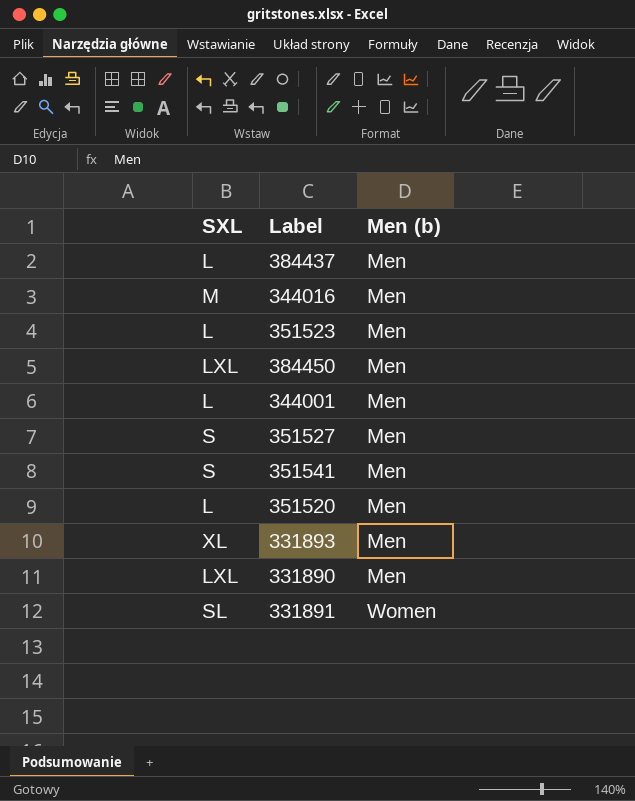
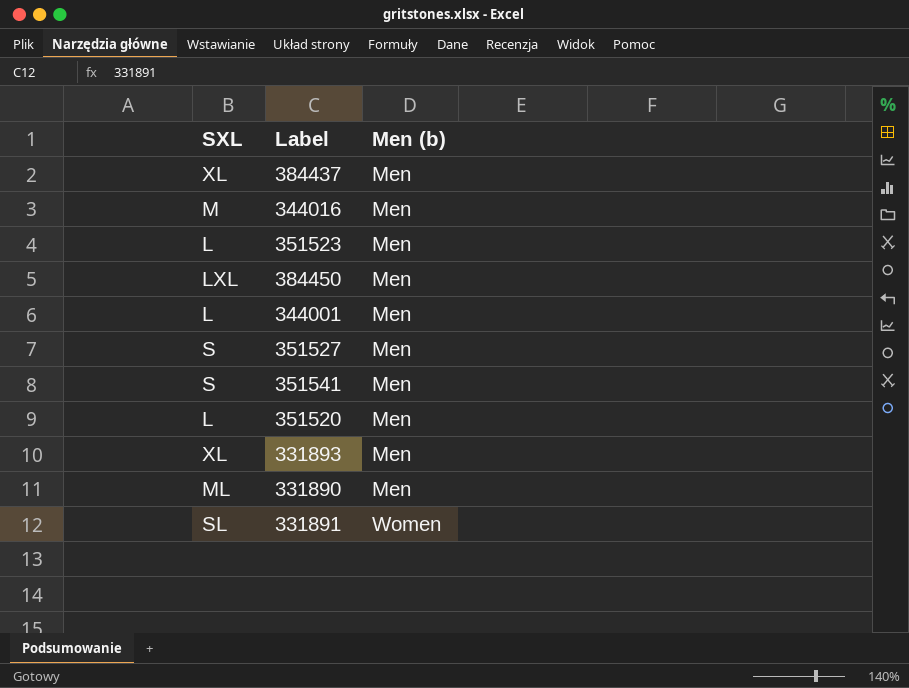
384437 | SXL: L -> XL
331890 | SXL: LXL -> ML

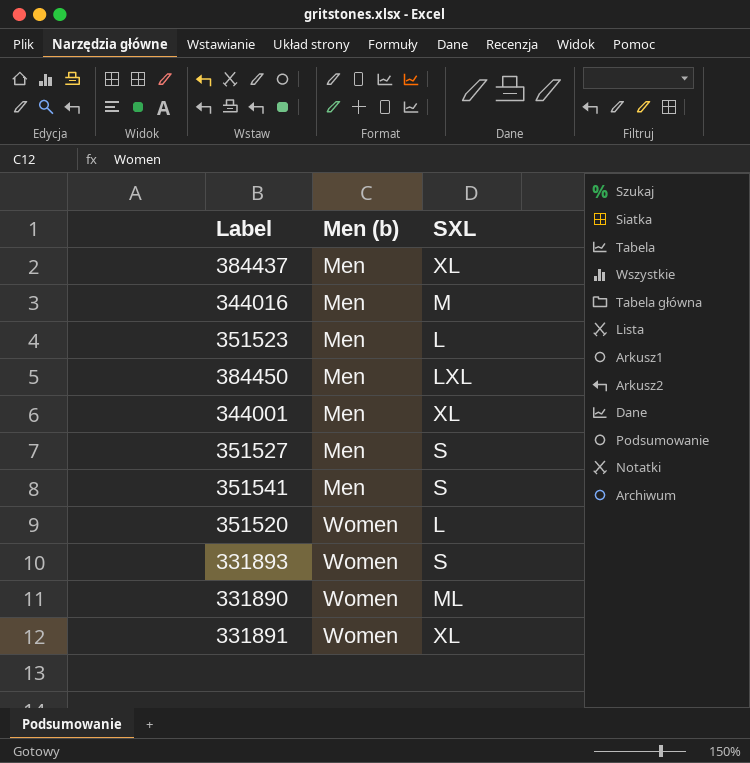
column SXL | position: 1 -> 3
344001 | SXL: L -> XL
351520 | Men (b): Men -> Women
331893 | Men (b): Men -> Women
331893 | SXL: XL -> S
331890 | Men (b): Men -> Women
331891 | SXL: SL -> XL

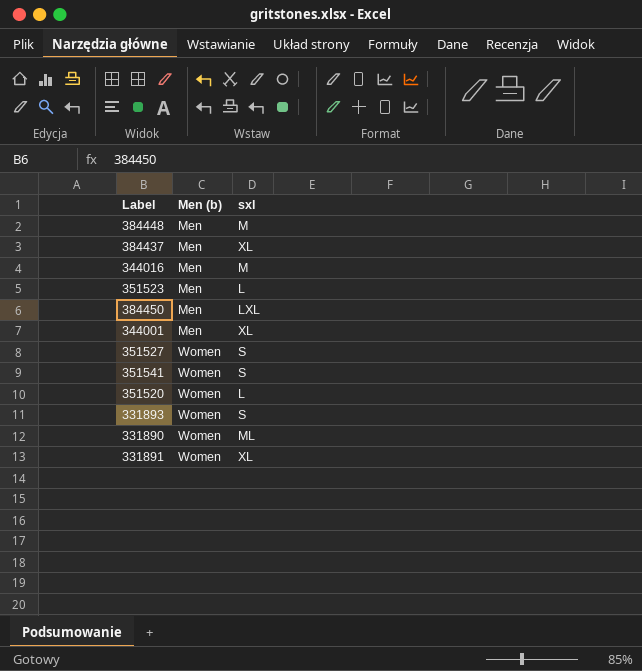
column name: SXL -> sxl
row 384448: none -> Men | M
351527 | Men (b): Men -> Women
351541 | Men (b): Men -> Women

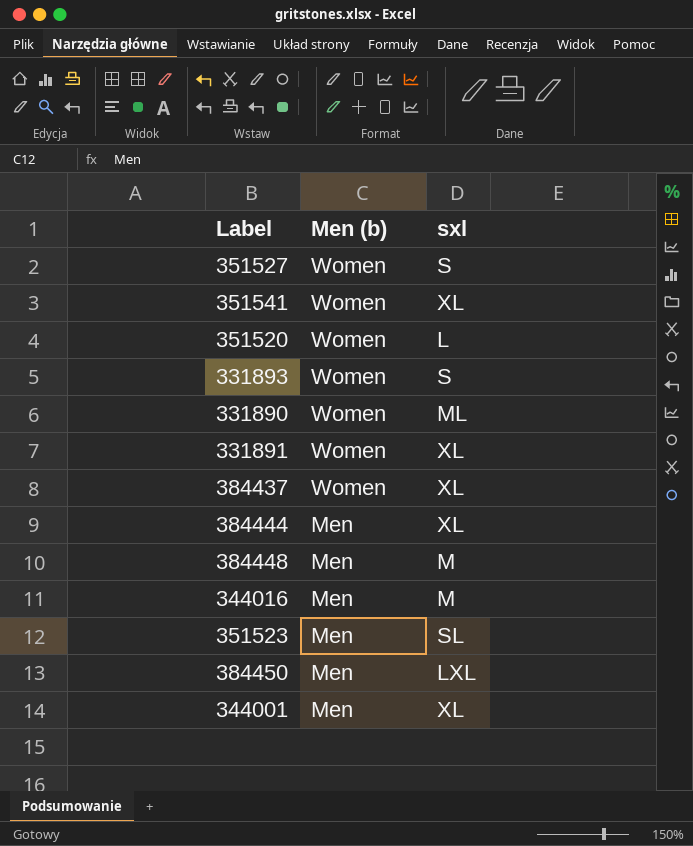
row order: Men (b) ascending -> Men (b) descending
351541 | sxl: S -> XL
384437 | Men (b): Men -> Women
row 384444: none -> Men | XL
351523 | sxl: L -> SL

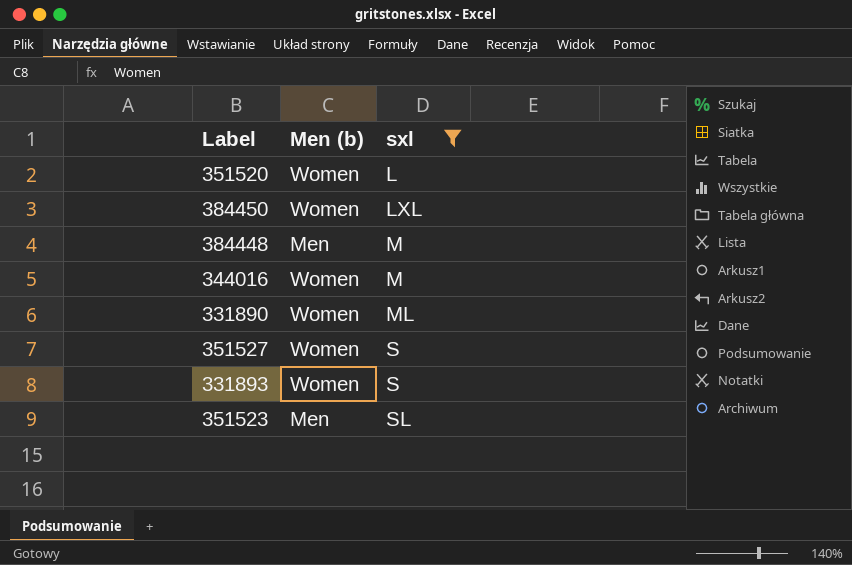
filter: none -> sxl != XL
row order: Men (b) descending -> sxl ascending
384450 | Men (b): Men -> Women
344016 | Men (b): Men -> Women

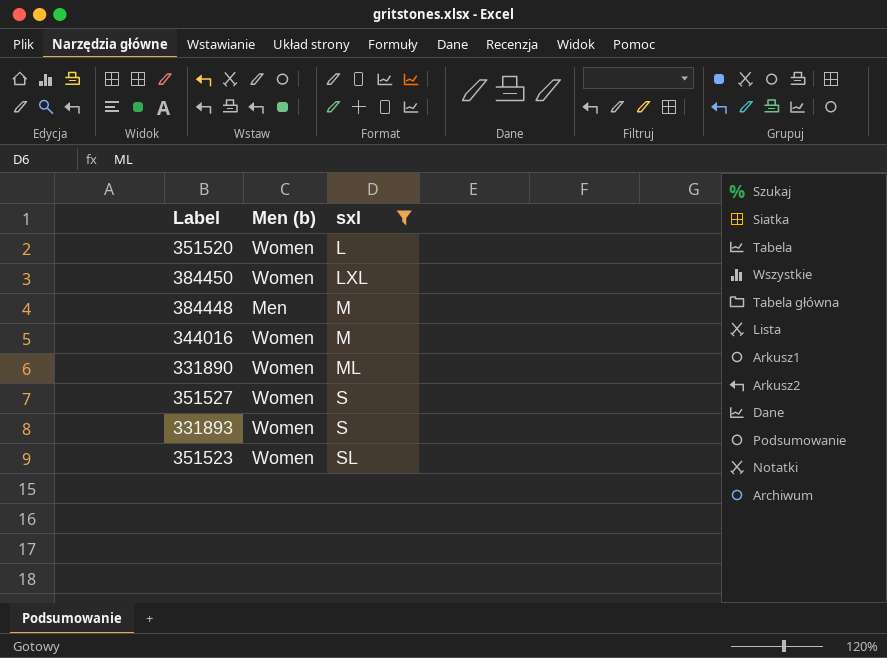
351523 | Men (b): Men -> Women

